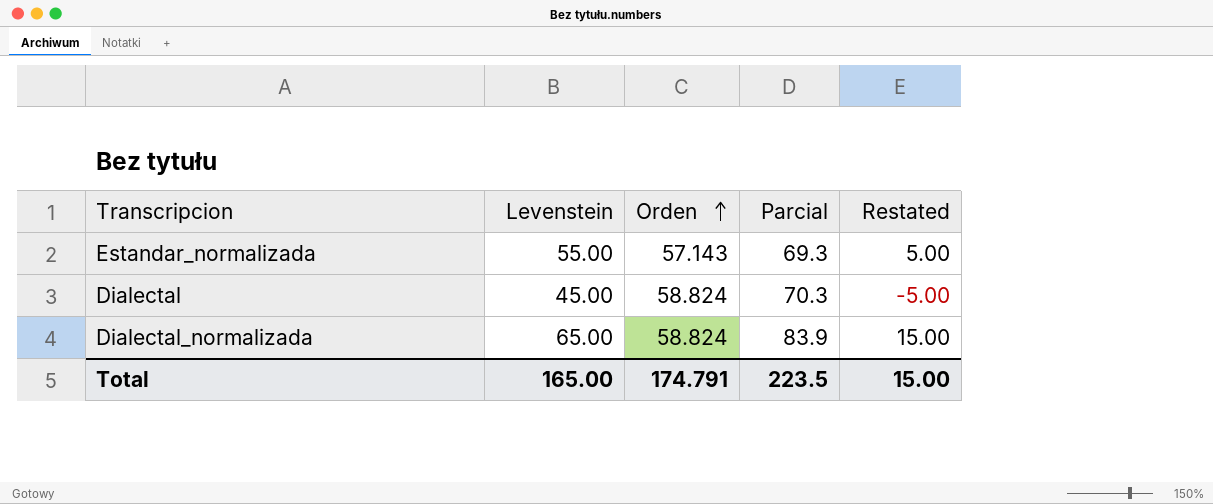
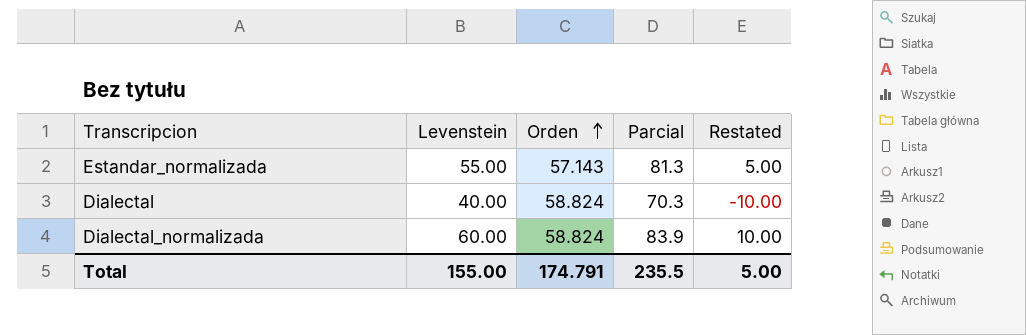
Estandar_normalizada | Parcial: 69.3 -> 81.3
Dialectal | Levenstein: 45.00 -> 40.00
Dialectal | Restated: -5.00 -> -10.00
Dialectal_normalizada | Levenstein: 65.00 -> 60.00
Dialectal_normalizada | Restated: 15.00 -> 10.00
Total | Levenstein: 165.00 -> 155.00
Total | Parcial: 223.5 -> 235.5
Total | Restated: 15.00 -> 5.00

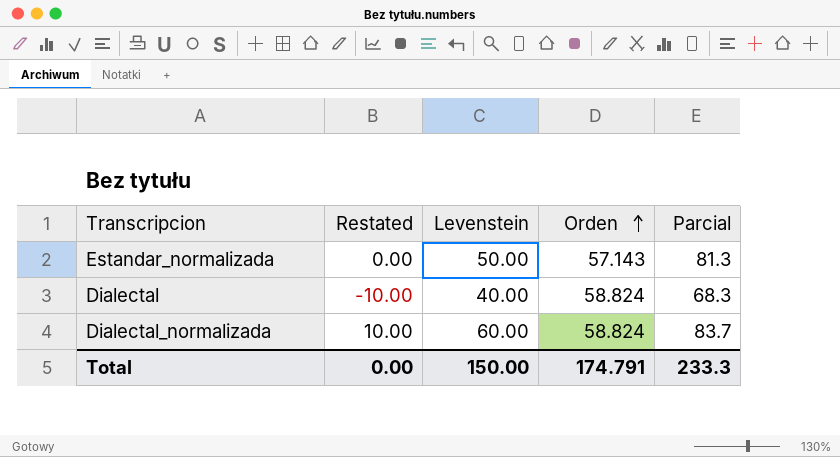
column Restated | position: 5 -> 2
Estandar_normalizada | Restated: 5.00 -> 0.00
Estandar_normalizada | Levenstein: 55.00 -> 50.00
Dialectal | Parcial: 70.3 -> 68.3
Dialectal_normalizada | Parcial: 83.9 -> 83.7
Total | Restated: 5.00 -> 0.00
Total | Levenstein: 155.00 -> 150.00
Total | Parcial: 235.5 -> 233.3

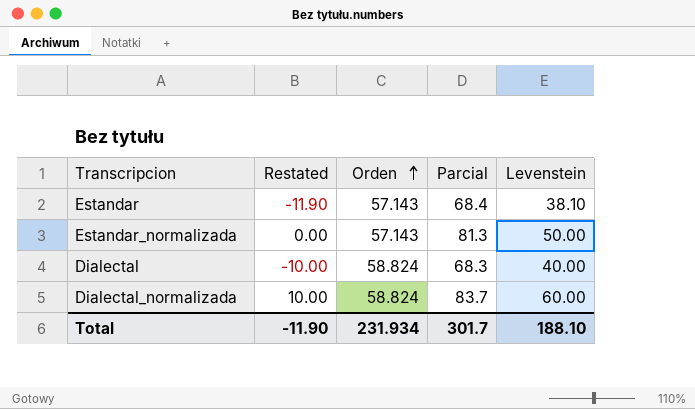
column Levenstein | position: 3 -> 5
row Estandar: none -> -11.90 | 57.143 | 68.4 | 38.10
Total | Restated: 0.00 -> -11.90
Total | Orden: 174.791 -> 231.934
Total | Parcial: 233.3 -> 301.7
Total | Levenstein: 150.00 -> 188.10

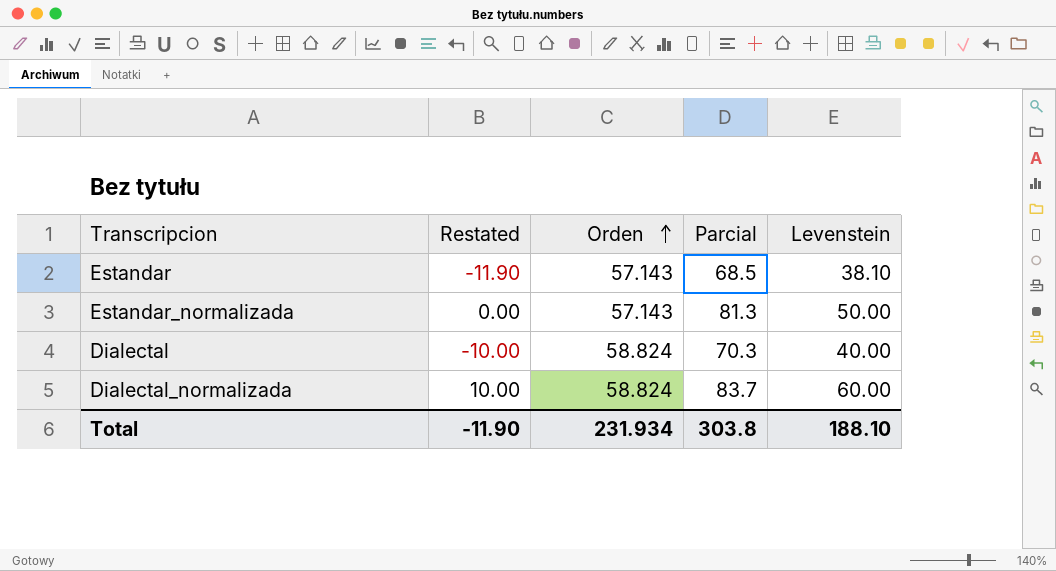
Estandar | Parcial: 68.4 -> 68.5
Dialectal | Parcial: 68.3 -> 70.3
Total | Parcial: 301.7 -> 303.8

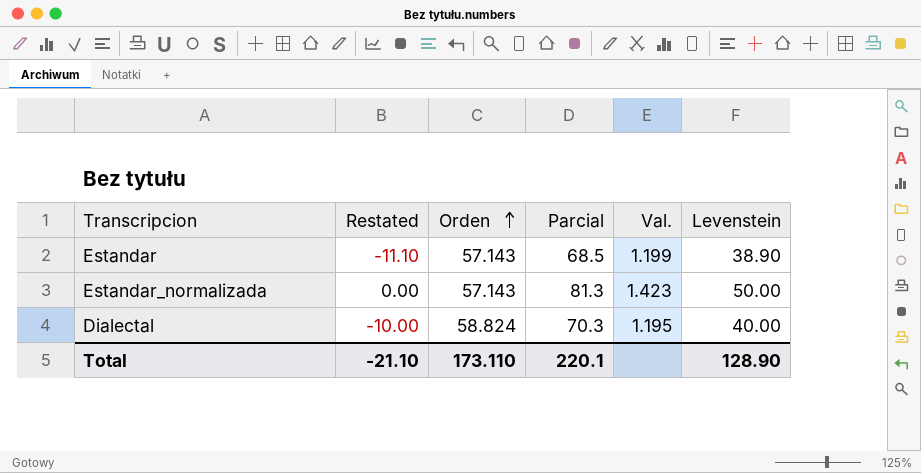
column Val. | formula: none -> [Parcial] / [Orden]
row Dialectal_normalizada: 10.00 | 58.824 | 83.7 | 60.00 -> none
Estandar | Restated: -11.90 -> -11.10
Estandar | Levenstein: 38.10 -> 38.90
Total | Restated: -11.90 -> -21.10
Total | Orden: 231.934 -> 173.110
Total | Parcial: 303.8 -> 220.1
Total | Levenstein: 188.10 -> 128.90

